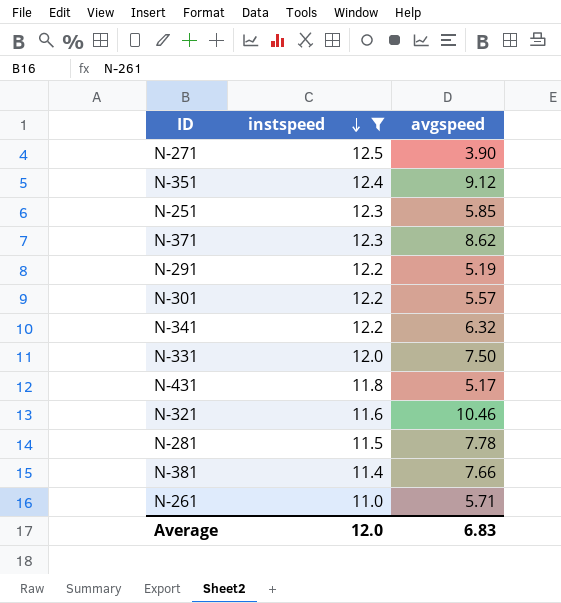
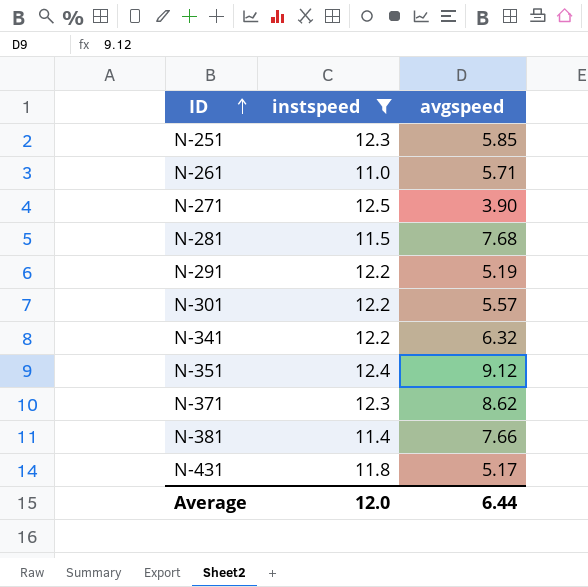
row order: instspeed descending -> ID ascending
row N-331: 12.0 | 7.50 -> none
row N-321: 11.6 | 10.46 -> none
N-281 | avgspeed: 7.78 -> 7.68
Average | avgspeed: 6.83 -> 6.44

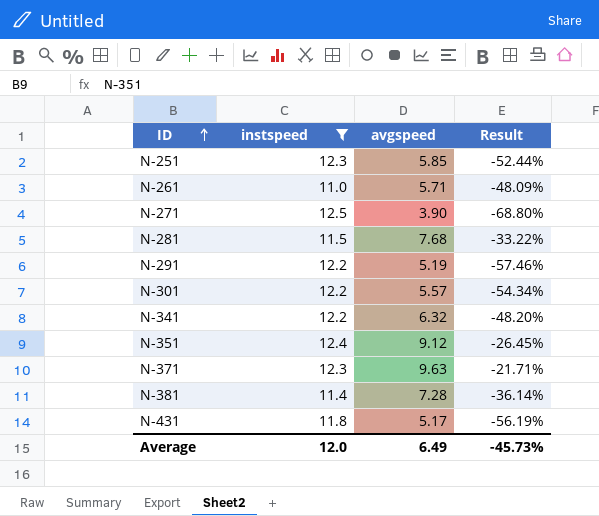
column Result | formula: none -> ([avgspeed] - [instspeed]) / [instspeed]
N-371 | avgspeed: 8.62 -> 9.63
N-381 | avgspeed: 7.66 -> 7.28
Average | avgspeed: 6.44 -> 6.49

